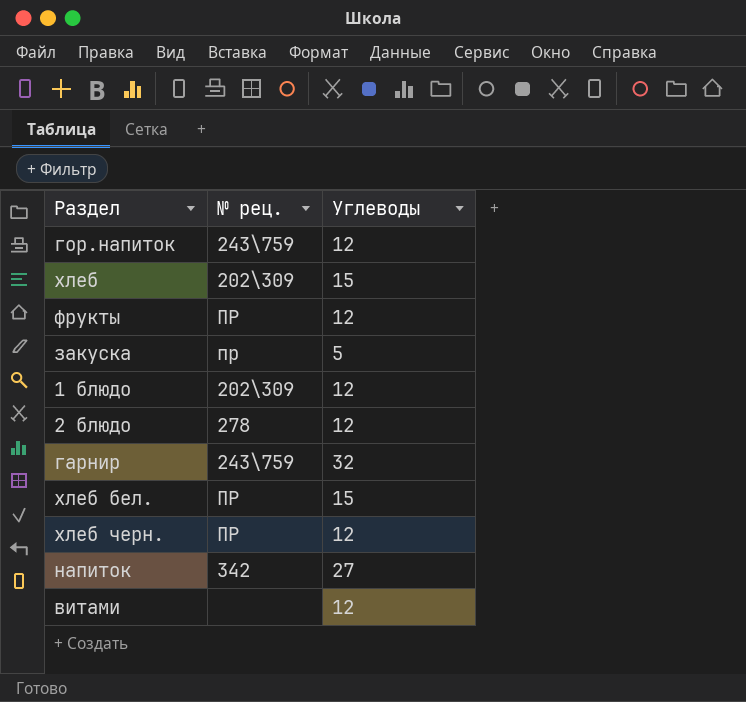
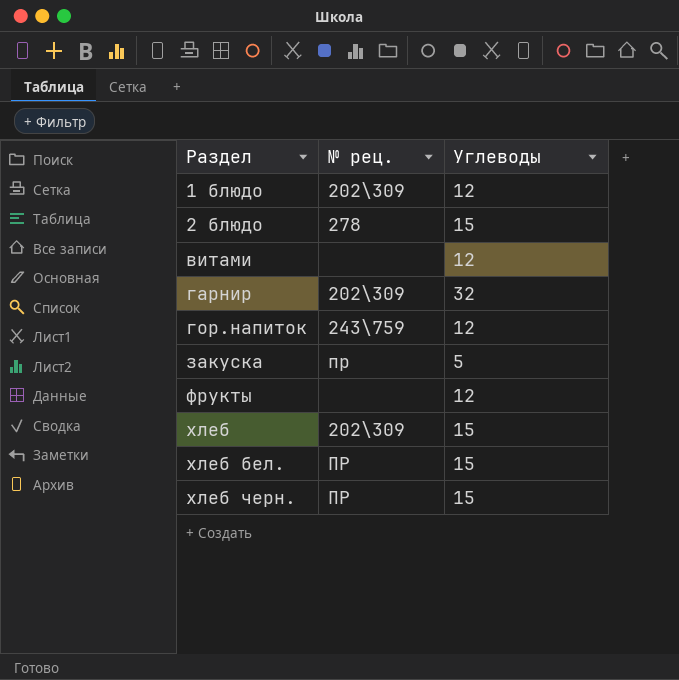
row order: none -> Раздел ascending
row напиток: 342 | 27 -> none
2 блюдо | Углеводы: 12 -> 15
гарнир | № рец.: 243\759 -> 202\309
фрукты | № рец.: ПР -> none
хлеб черн. | Углеводы: 12 -> 15

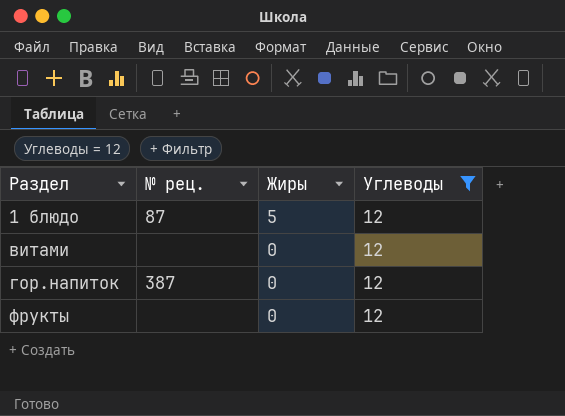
filter: none -> Углеводы = 12
column Жиры | position: none -> 3
1 блюдо | № рец.: 202\309 -> 87
гор.напиток | № рец.: 243\759 -> 387

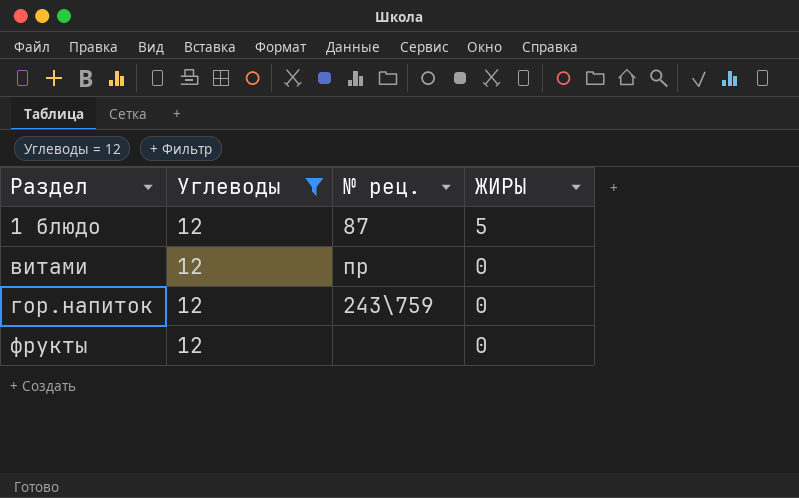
column Углеводы | position: 4 -> 2
column name: Жиры -> ЖИРЫ
витами | № рец.: none -> пр
гор.напиток | № рец.: 387 -> 243\759

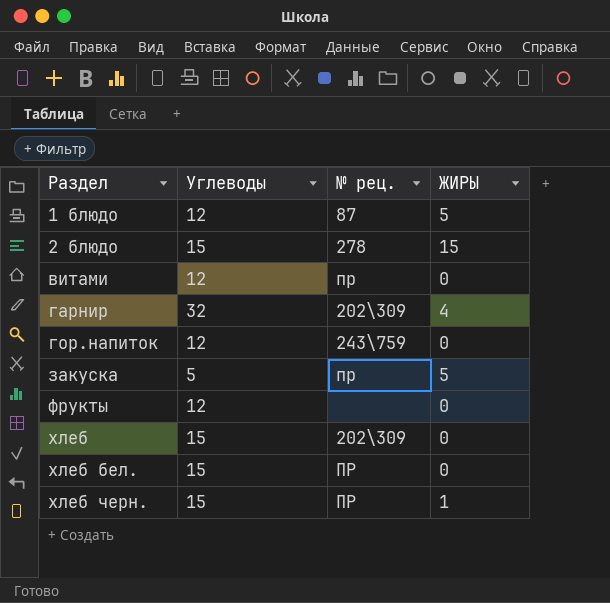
filter: Углеводы = 12 -> none

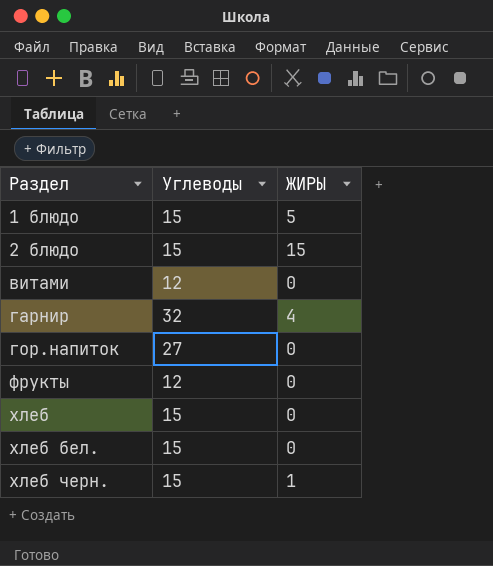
column № рец. | position: 3 -> none
row закуска: 5 | пр | 5 -> none
1 блюдо | Углеводы: 12 -> 15
гор.напиток | Углеводы: 12 -> 27

